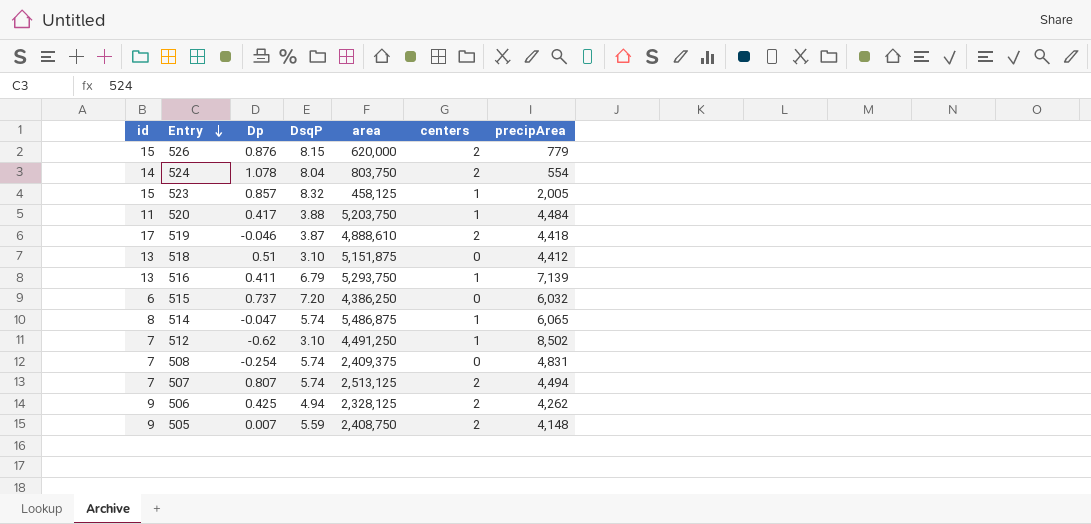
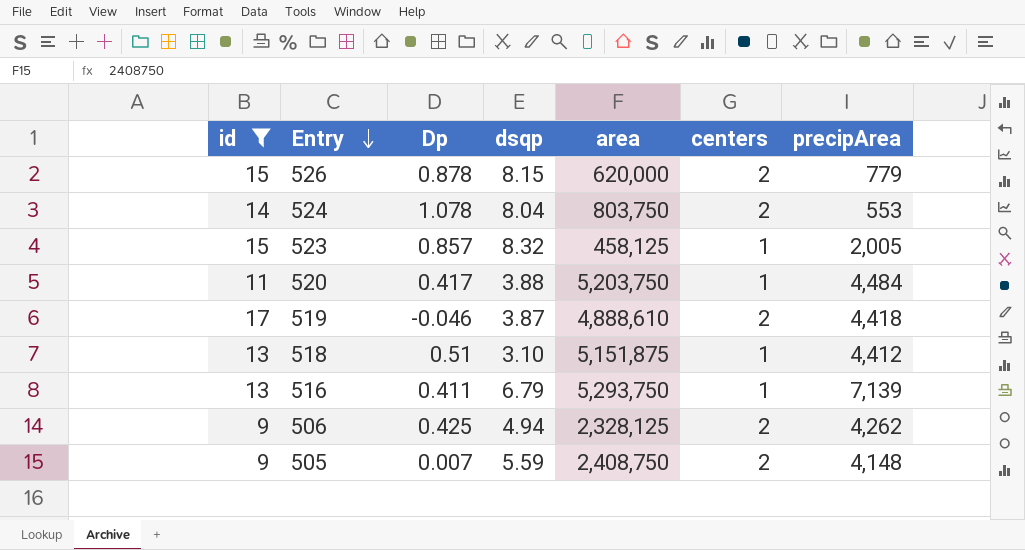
filter: none -> id >= 9
column name: DsqP -> dsqp
526 | Dp: 0.876 -> 0.878
524 | precipArea: 554 -> 553
518 | centers: 0 -> 1

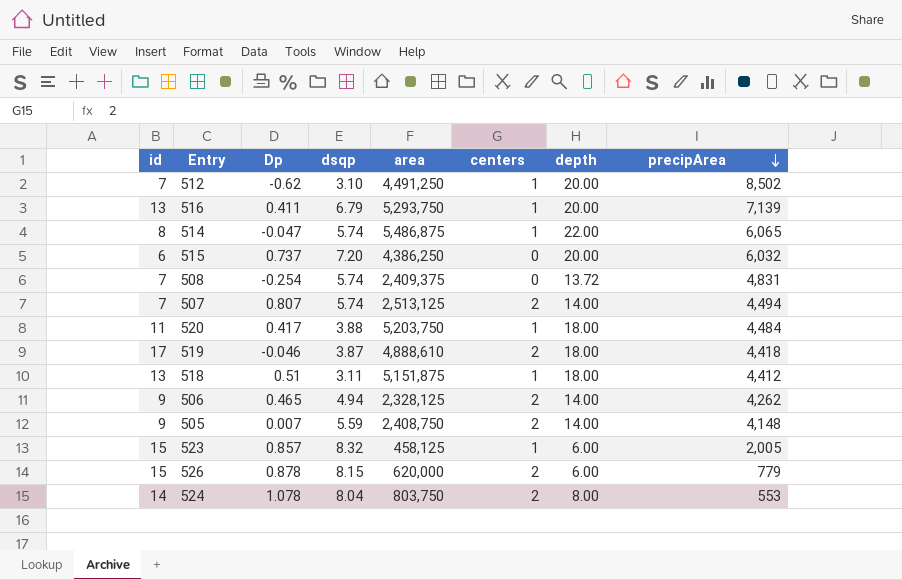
filter: id >= 9 -> none
row order: Entry descending -> precipArea descending
column depth | position: none -> 7
518 | dsqp: 3.10 -> 3.11
506 | Dp: 0.425 -> 0.465

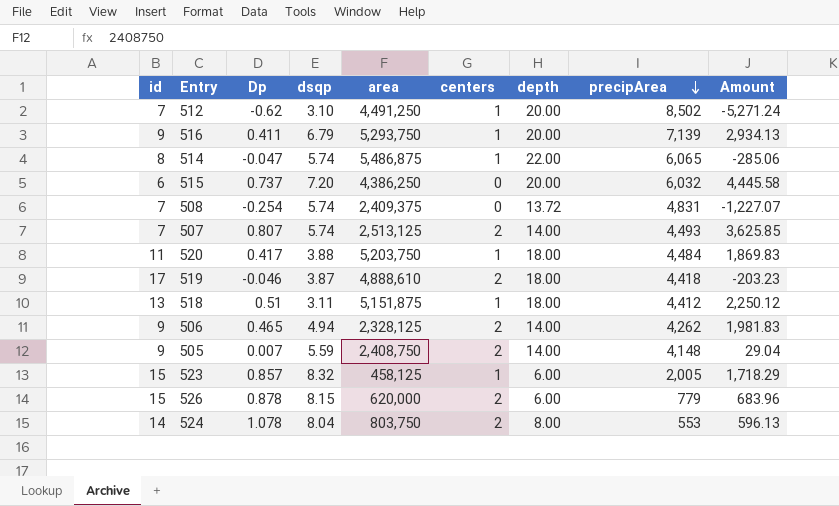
column Amount | formula: none -> [Dp] * [precipArea]
516 | id: 13 -> 9
507 | precipArea: 4,494 -> 4,493

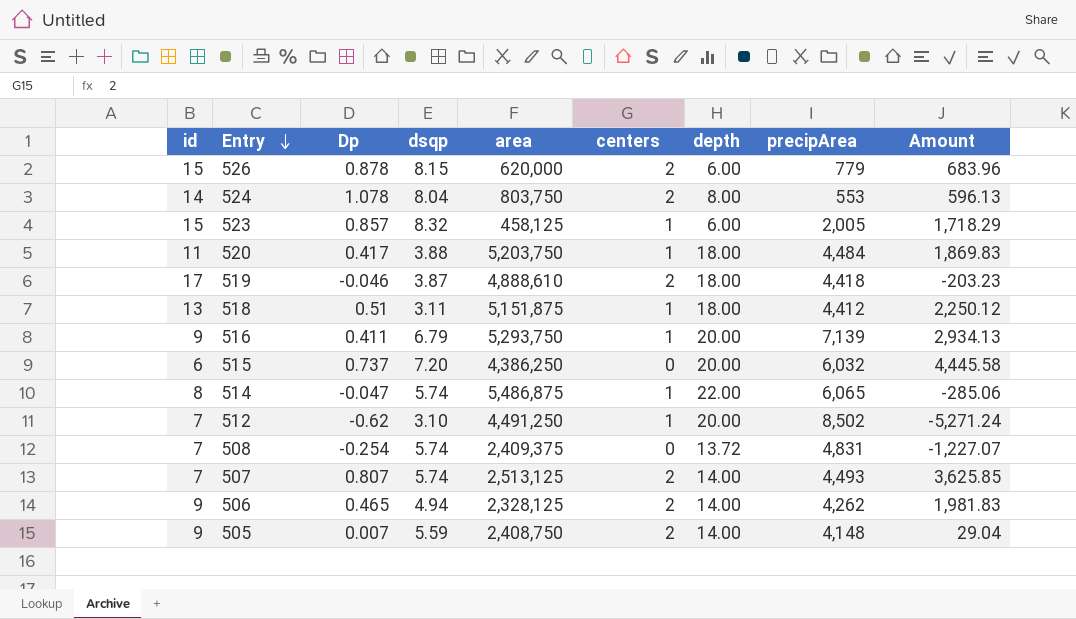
row order: precipArea descending -> Entry descending

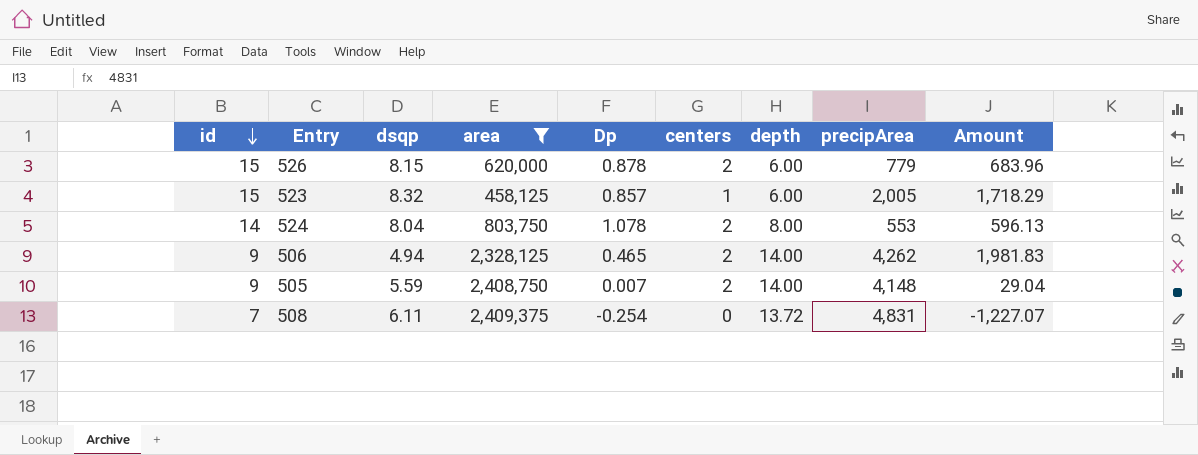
filter: none -> area <= 2,409,375
row order: Entry descending -> id descending
column Dp | position: 3 -> 5
508 | dsqp: 5.74 -> 6.11

